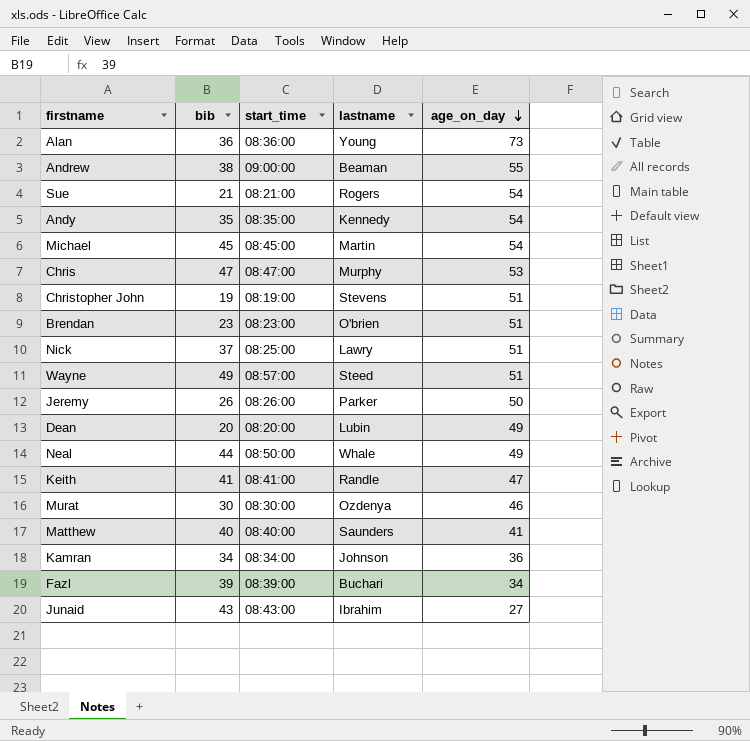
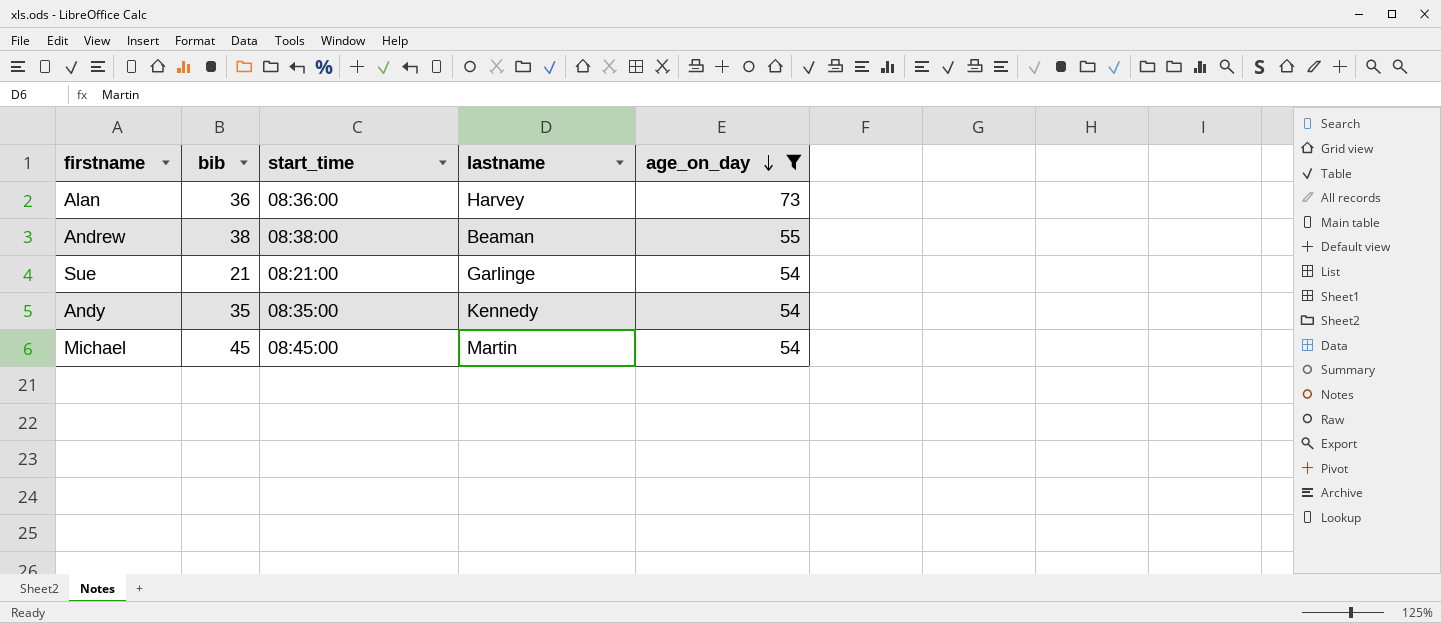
filter: none -> age_on_day >= 54
Alan | lastname: Young -> Harvey
Andrew | start_time: 09:00:00 -> 08:38:00
Sue | lastname: Rogers -> Garlinge

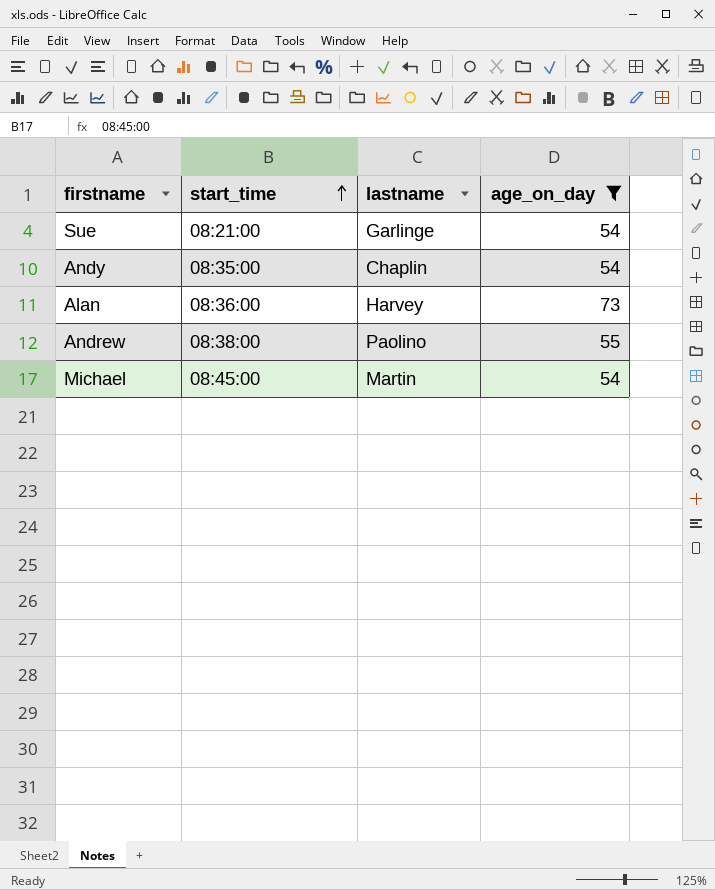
row order: age_on_day descending -> start_time ascending
column bib | position: 2 -> none
Andy | lastname: Kennedy -> Chaplin
Andrew | lastname: Beaman -> Paolino

